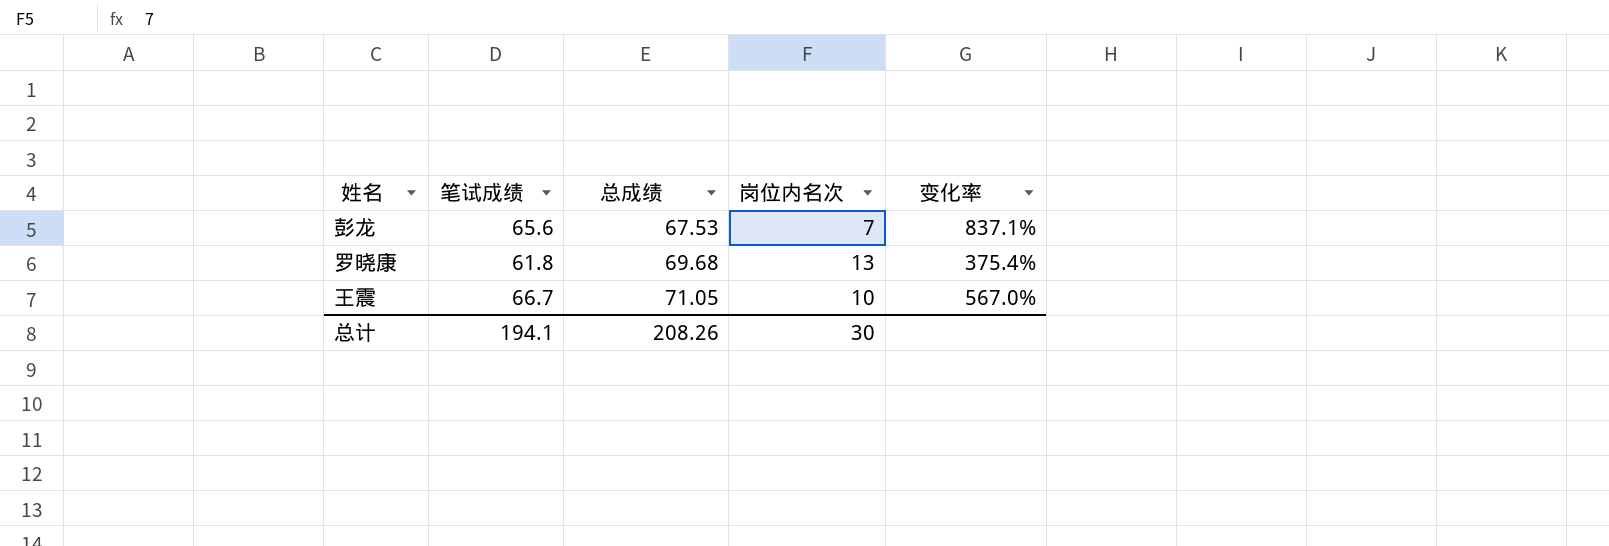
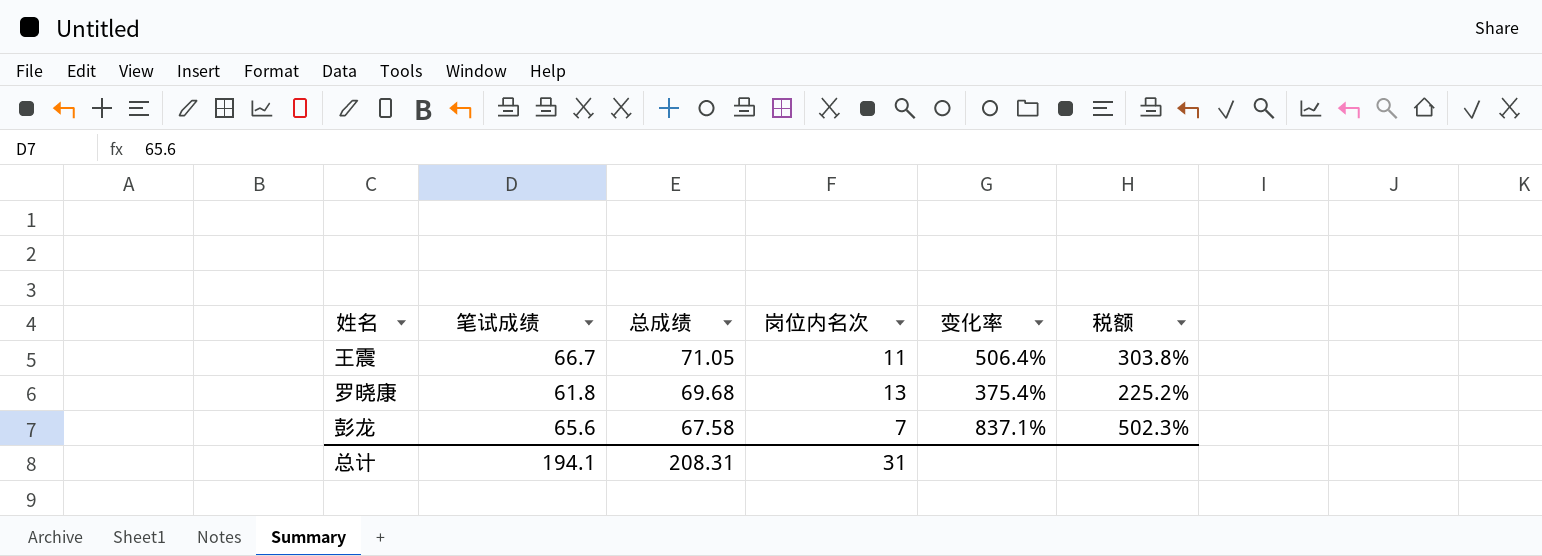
row order: 总成绩 ascending -> 总成绩 descending
column 税额 | formula: none -> [变化率] * 0.6
王震 | 岗位内名次: 10 -> 11
王震 | 变化率: 567.0% -> 506.4%
彭龙 | 总成绩: 67.53 -> 67.58
总计 | 总成绩: 208.26 -> 208.31
总计 | 岗位内名次: 30 -> 31

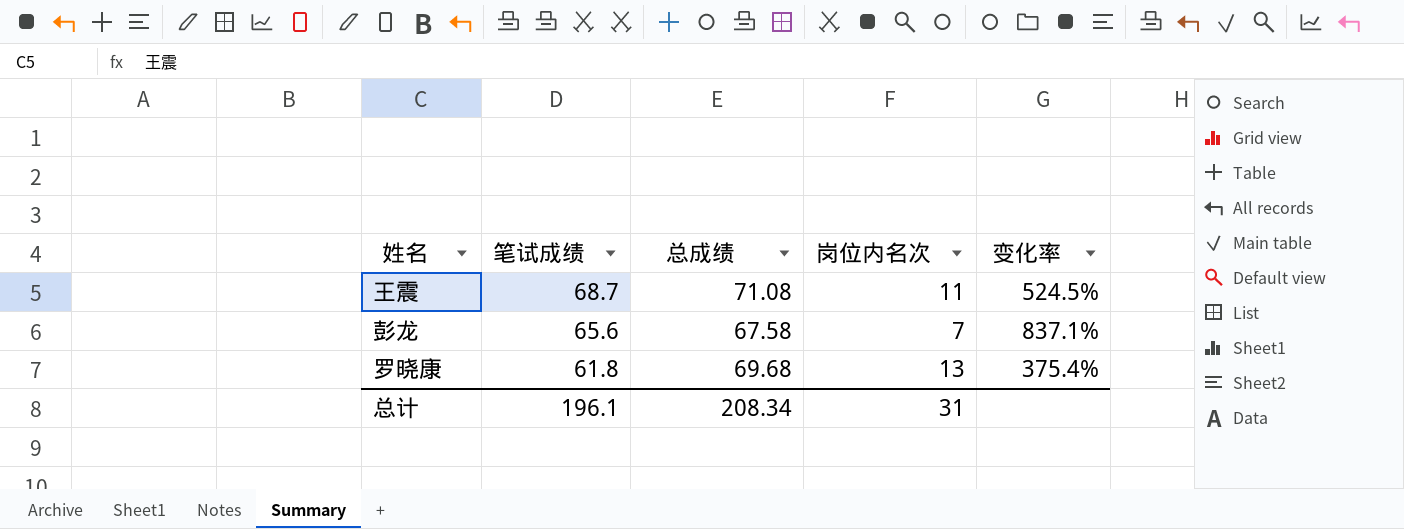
row order: 总成绩 descending -> 笔试成绩 descending
column 税额 | formula: [变化率] * 0.6 -> none
王震 | 笔试成绩: 66.7 -> 68.7
王震 | 总成绩: 71.05 -> 71.08
王震 | 变化率: 506.4% -> 524.5%
总计 | 笔试成绩: 194.1 -> 196.1
总计 | 总成绩: 208.31 -> 208.34

